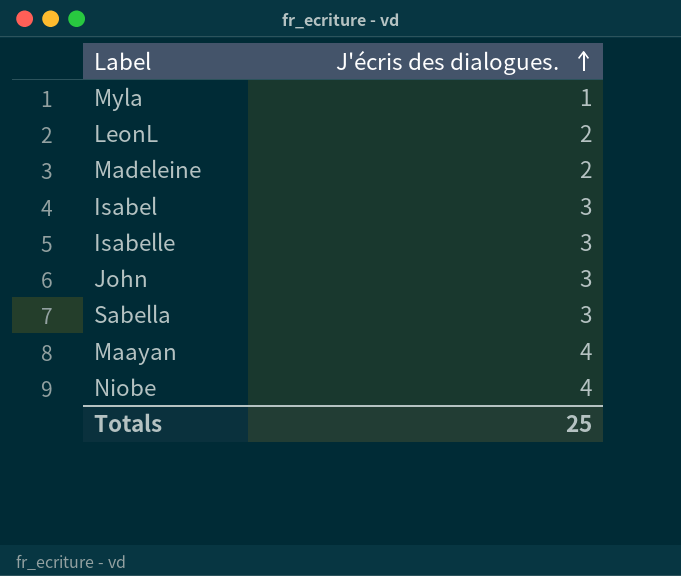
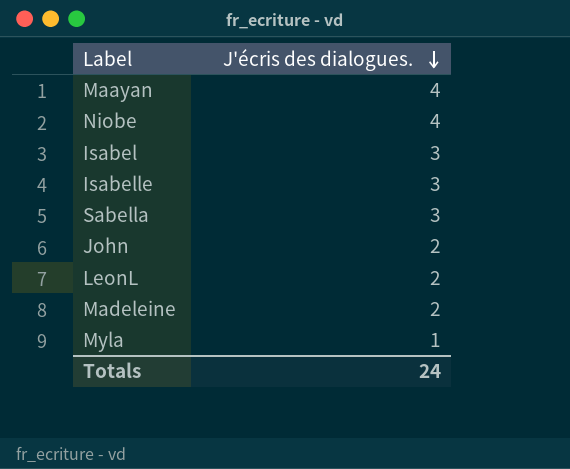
row order: J'écris des dialogues. ascending -> J'écris des dialogues. descending
John | J'écris des dialogues.: 3 -> 2
Totals | J'écris des dialogues.: 25 -> 24

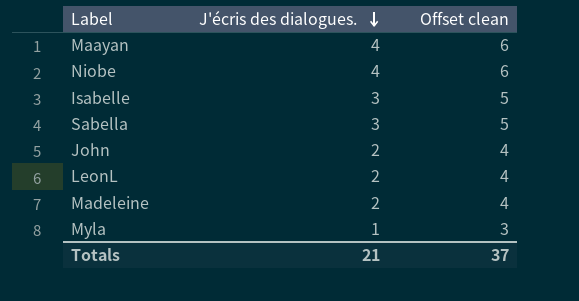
column Offset clean | formula: none -> [J'écris des dialogues.] + 2
row Isabel: 3 -> none
Totals | J'écris des dialogues.: 24 -> 21

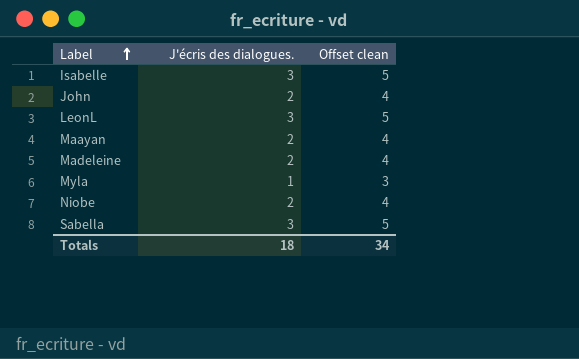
row order: J'écris des dialogues. descending -> Label ascending
LeonL | J'écris des dialogues.: 2 -> 3
LeonL | Offset clean: 4 -> 5
Maayan | J'écris des dialogues.: 4 -> 2
Maayan | Offset clean: 6 -> 4
Niobe | J'écris des dialogues.: 4 -> 2
Niobe | Offset clean: 6 -> 4
Totals | J'écris des dialogues.: 21 -> 18
Totals | Offset clean: 37 -> 34

